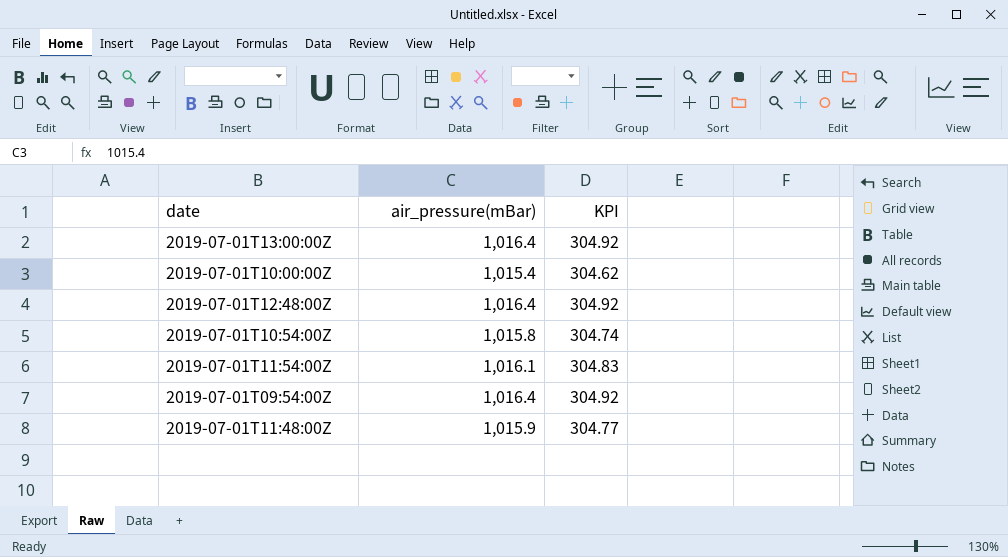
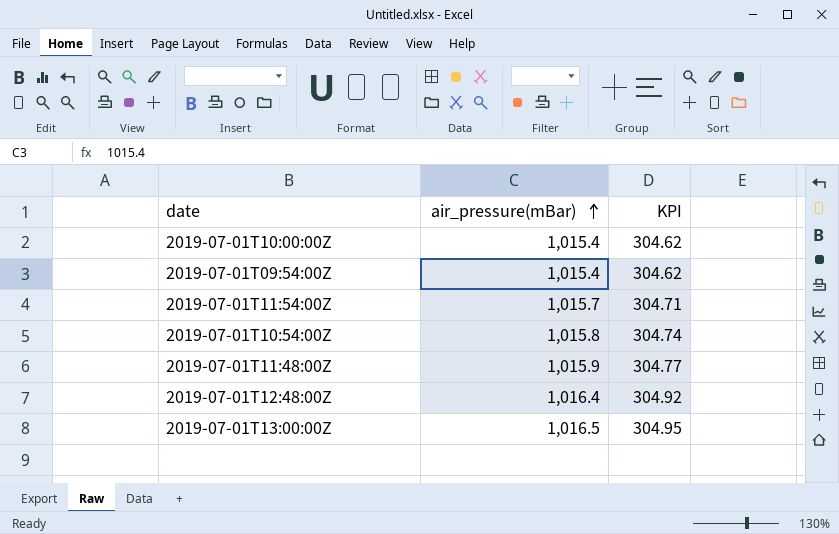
row order: none -> air_pressure(mBar) ascending
2019-07-01T09:54:00Z | air_pressure(mBar): 1,016.4 -> 1,015.4
2019-07-01T09:54:00Z | KPI: 304.92 -> 304.62
2019-07-01T11:54:00Z | air_pressure(mBar): 1,016.1 -> 1,015.7
2019-07-01T11:54:00Z | KPI: 304.83 -> 304.71
2019-07-01T13:00:00Z | air_pressure(mBar): 1,016.4 -> 1,016.5
2019-07-01T13:00:00Z | KPI: 304.92 -> 304.95

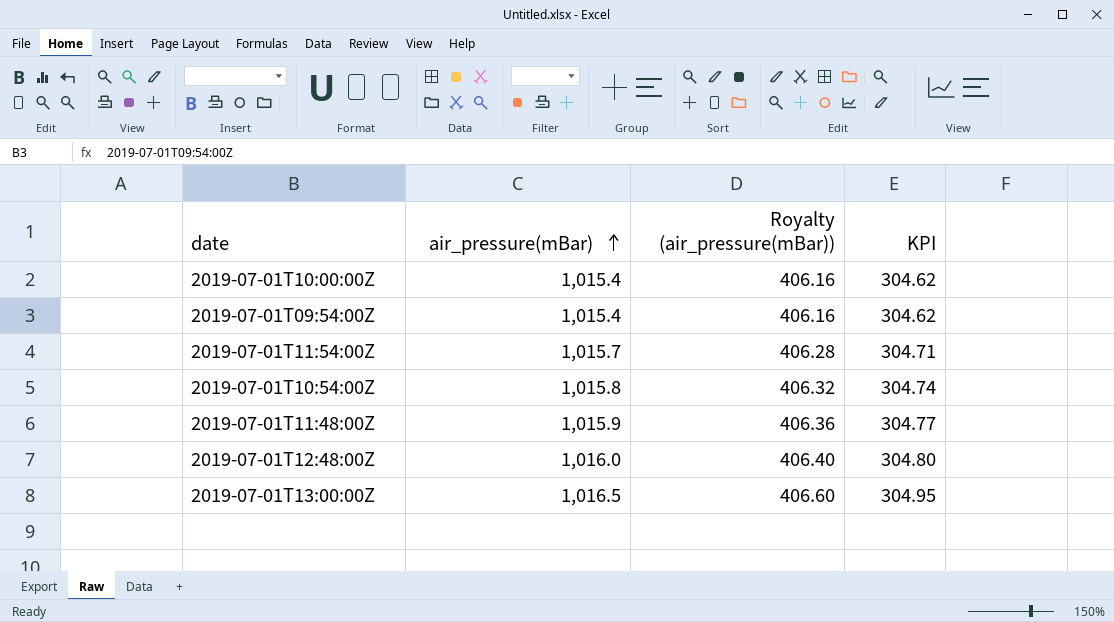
column Royalty (air_pressure(mBar)) | formula: none -> [air_pressure(mBar)] * 0.4
2019-07-01T12:48:00Z | air_pressure(mBar): 1,016.4 -> 1,016.0
2019-07-01T12:48:00Z | KPI: 304.92 -> 304.80

